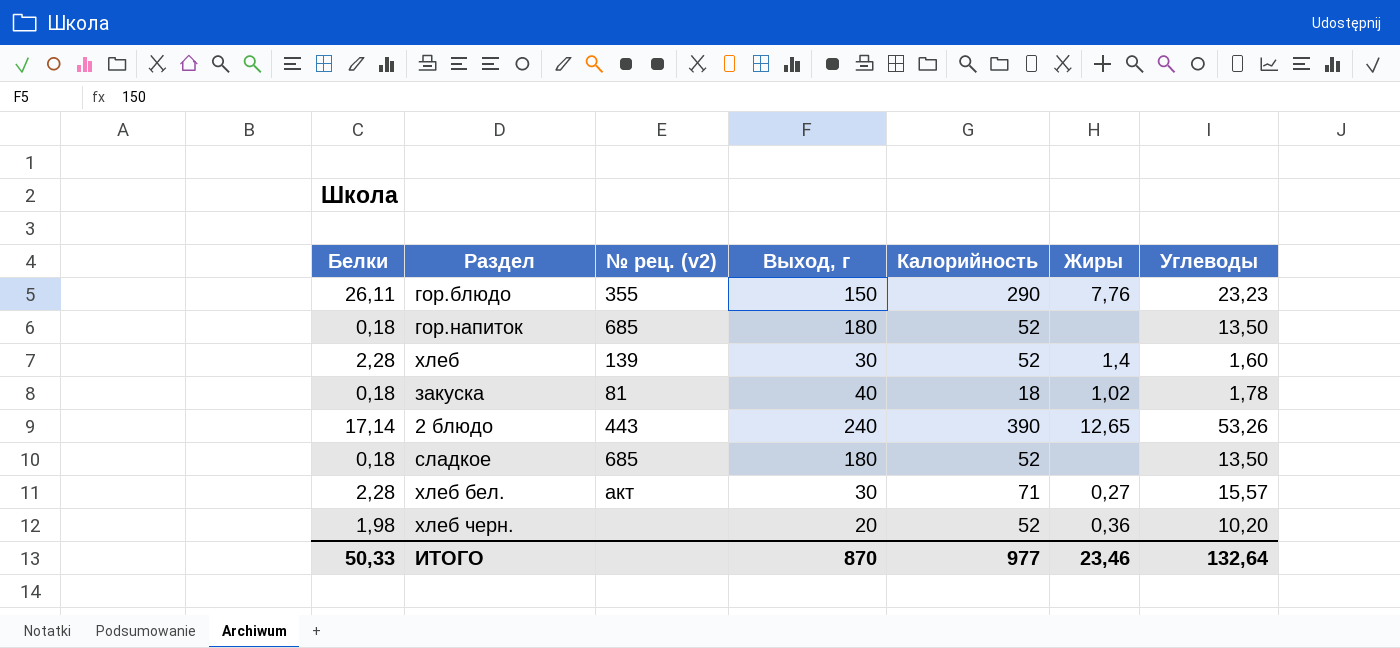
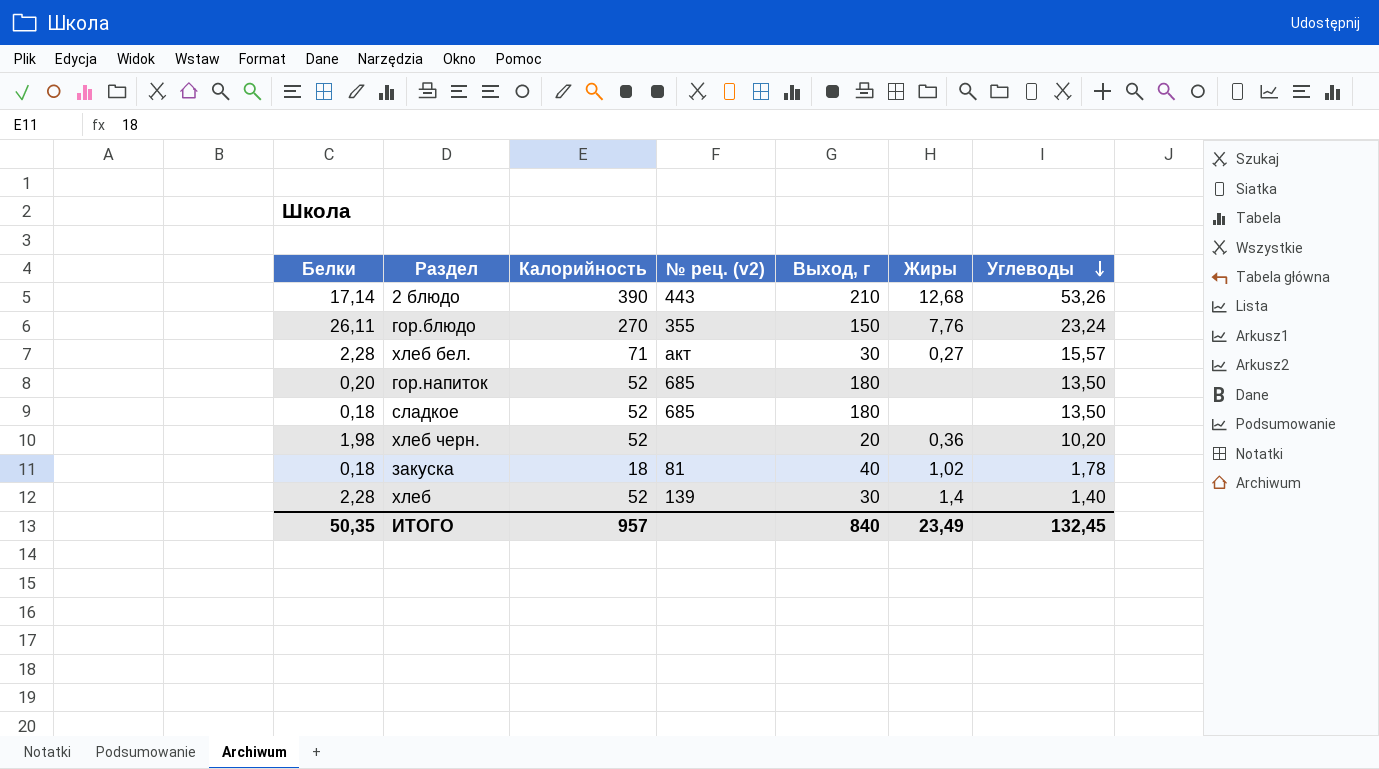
row order: none -> Углеводы descending
column Калорийность | position: 5 -> 3
2 блюдо | Выход, г: 240 -> 210
2 блюдо | Жиры: 12,65 -> 12,68
гор.блюдо | Калорийность: 290 -> 270
гор.блюдо | Углеводы: 23,23 -> 23,24
гор.напиток | Белки: 0,18 -> 0,20
хлеб | Углеводы: 1,60 -> 1,40
ИТОГО | Белки: 50,33 -> 50,35
ИТОГО | Калорийность: 977 -> 957
ИТОГО | Выход, г: 870 -> 840
ИТОГО | Жиры: 23,46 -> 23,49
ИТОГО | Углеводы: 132,64 -> 132,45

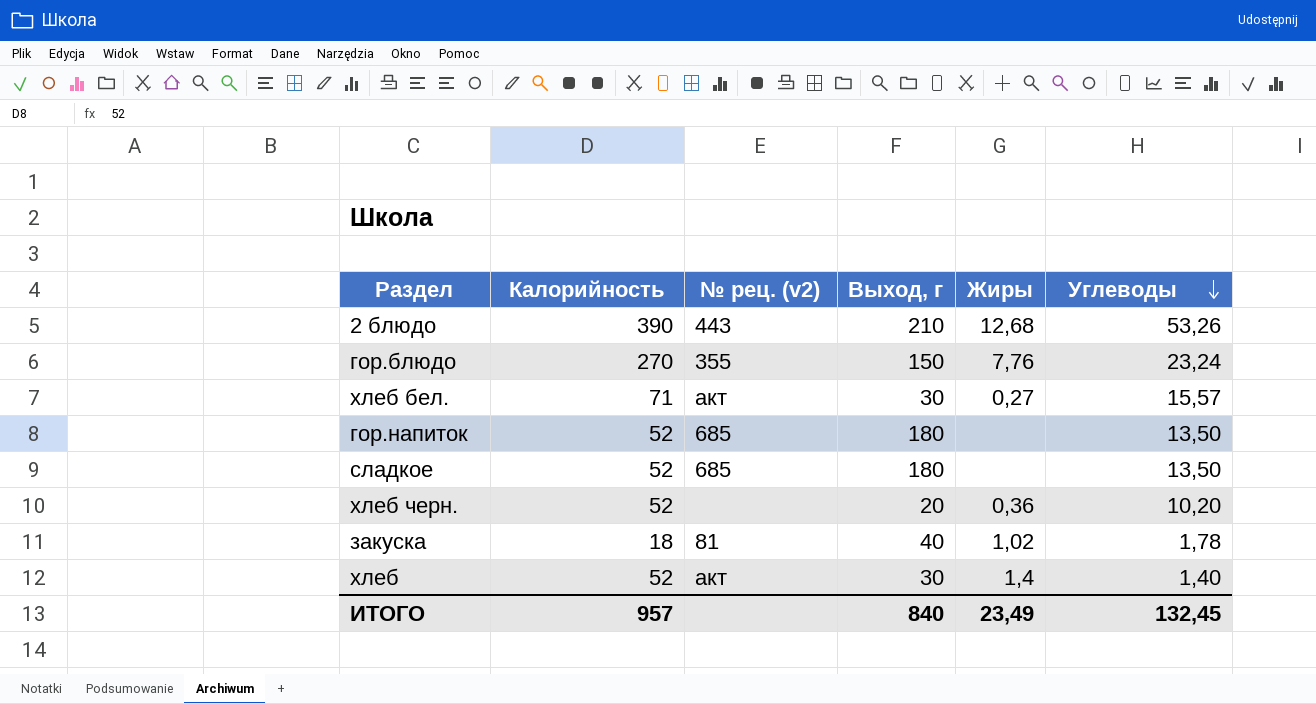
column Белки | position: 1 -> none
хлеб | № рец. (v2): 139 -> акт

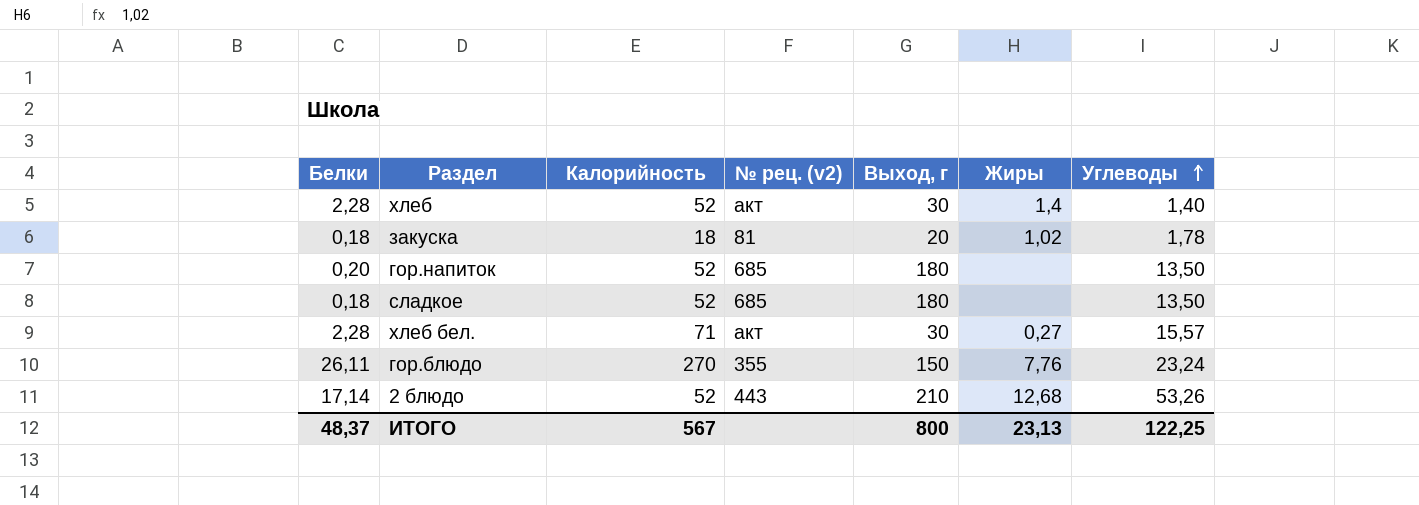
row order: Углеводы descending -> Углеводы ascending
column Белки | position: none -> 1
row хлеб черн.: 52 | none | 20 | 0,36 | 10,20 -> none
закуска | Выход, г: 40 -> 20
2 блюдо | Калорийность: 390 -> 52
ИТОГО | Калорийность: 957 -> 567
ИТОГО | Выход, г: 840 -> 800
ИТОГО | Жиры: 23,49 -> 23,13
ИТОГО | Углеводы: 132,45 -> 122,25

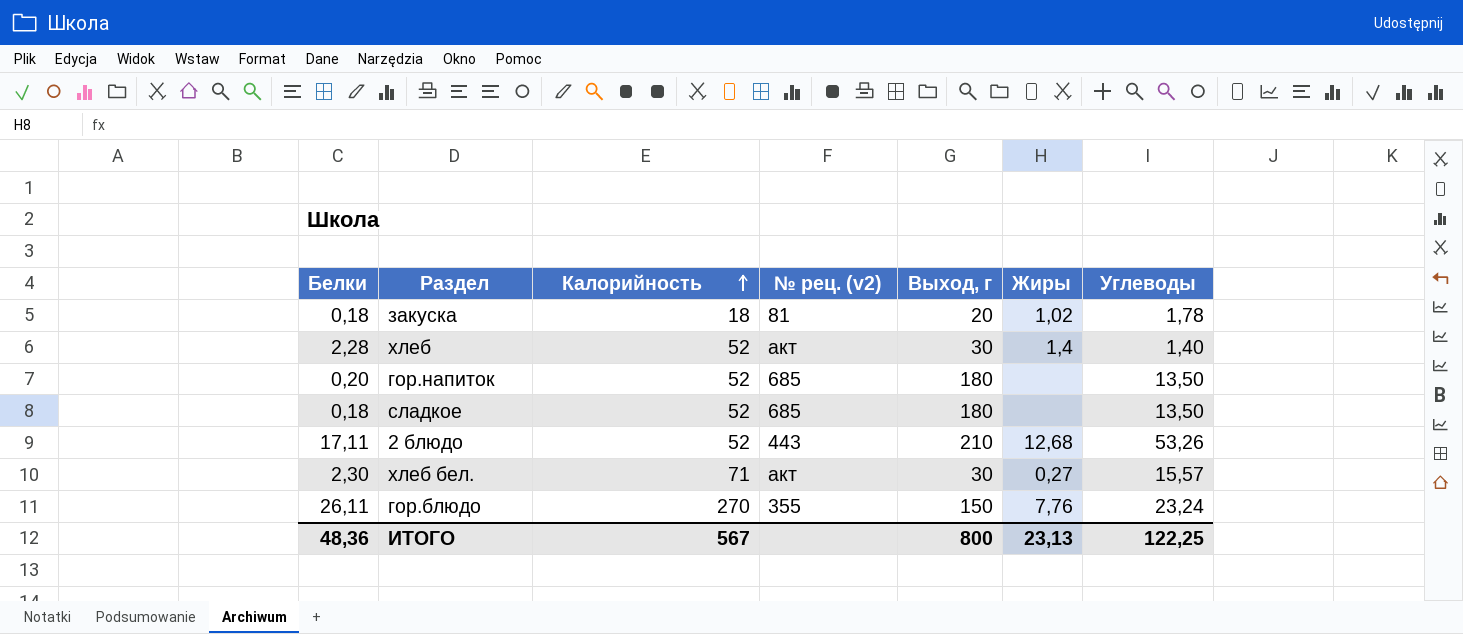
row order: Углеводы ascending -> Калорийность ascending
2 блюдо | Белки: 17,14 -> 17,11
хлеб бел. | Белки: 2,28 -> 2,30
ИТОГО | Белки: 48,37 -> 48,36

